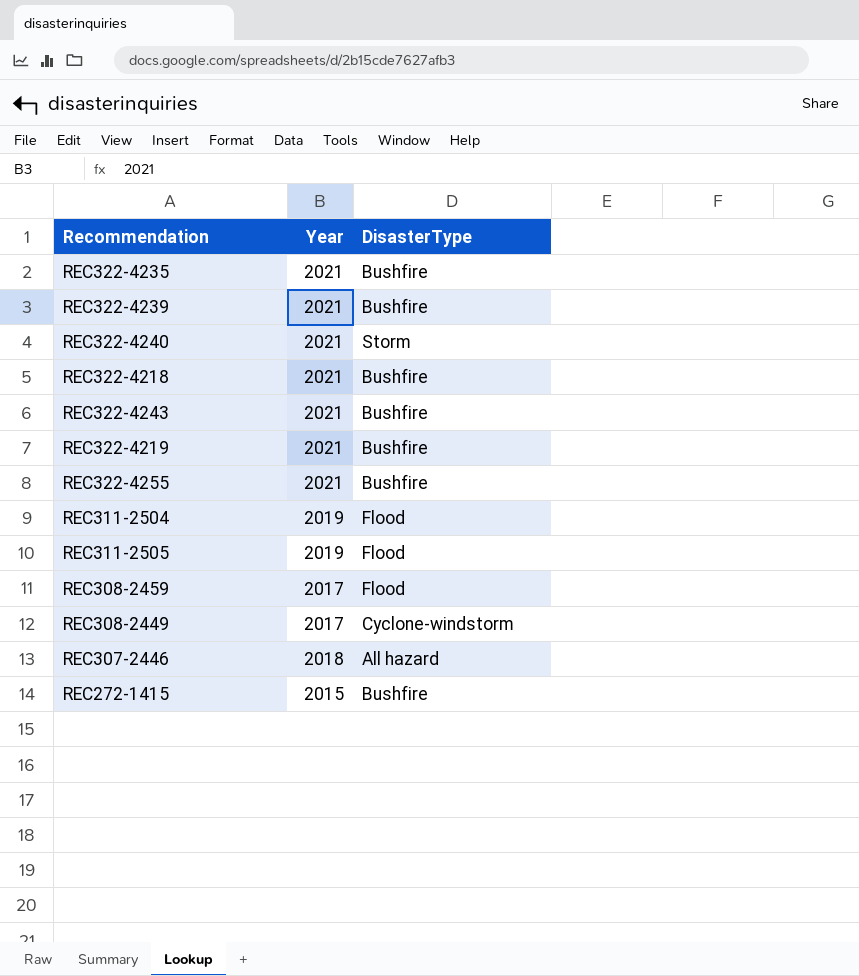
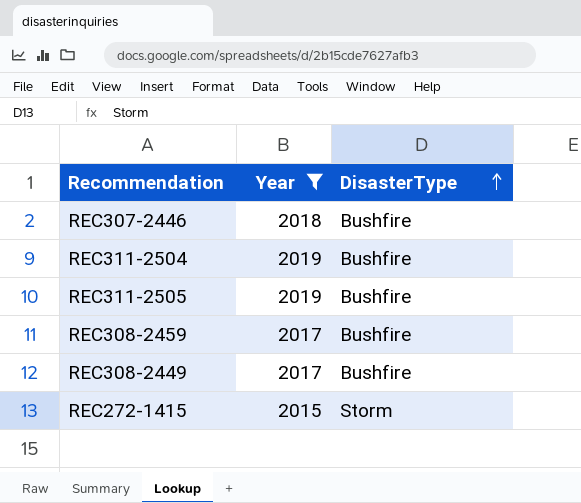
filter: none -> Year != 2021
row order: none -> DisasterType ascending
REC307-2446 | DisasterType: All hazard -> Bushfire
REC311-2504 | DisasterType: Flood -> Bushfire
REC311-2505 | DisasterType: Flood -> Bushfire
REC308-2459 | DisasterType: Flood -> Bushfire
REC308-2449 | DisasterType: Cyclone-windstorm -> Bushfire
REC272-1415 | DisasterType: Bushfire -> Storm

